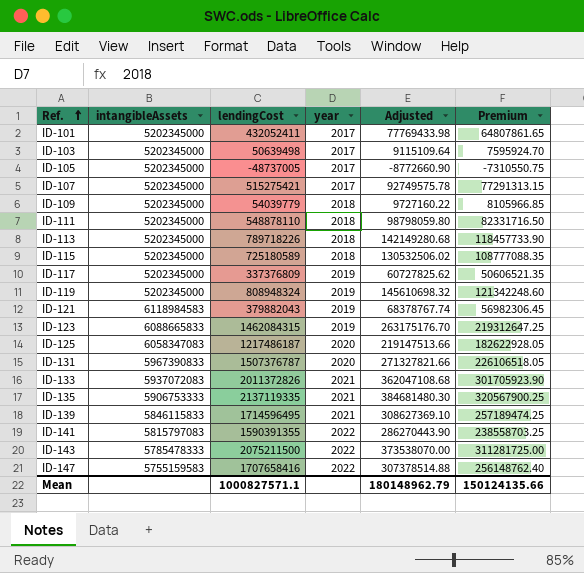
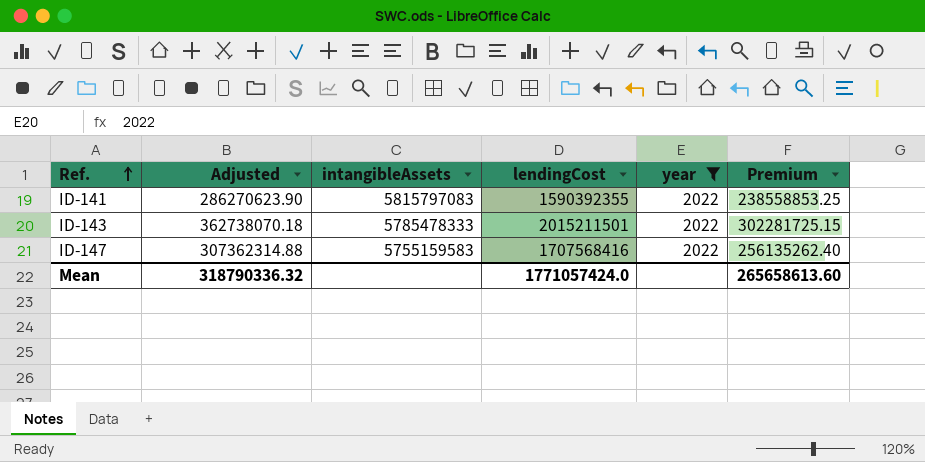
filter: none -> year = 2022
column Adjusted | position: 5 -> 2
ID-141 | Adjusted: 286270443.90 -> 286270623.90
ID-141 | lendingCost: 1590391355 -> 1590392355
ID-141 | Premium: 238558703.25 -> 238558853.25
ID-143 | Adjusted: 373538070.00 -> 362738070.18
ID-143 | lendingCost: 2075211500 -> 2015211501
ID-143 | Premium: 311281725.00 -> 302281725.15
ID-147 | Adjusted: 307378514.88 -> 307362314.88
ID-147 | lendingCost: 1707658416 -> 1707568416
ID-147 | Premium: 256148762.40 -> 256135262.40
Mean | Adjusted: 180148962.79 -> 318790336.32
Mean | lendingCost: 1000827571.1 -> 1771057424.0
Mean | Premium: 150124135.66 -> 265658613.60

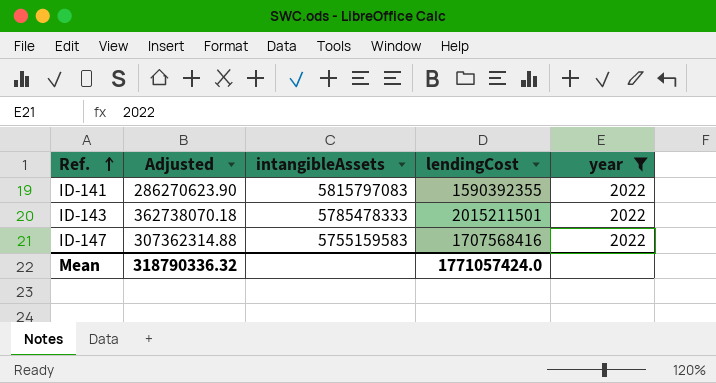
column Premium | formula: [lendingCost] * 0.15 -> none

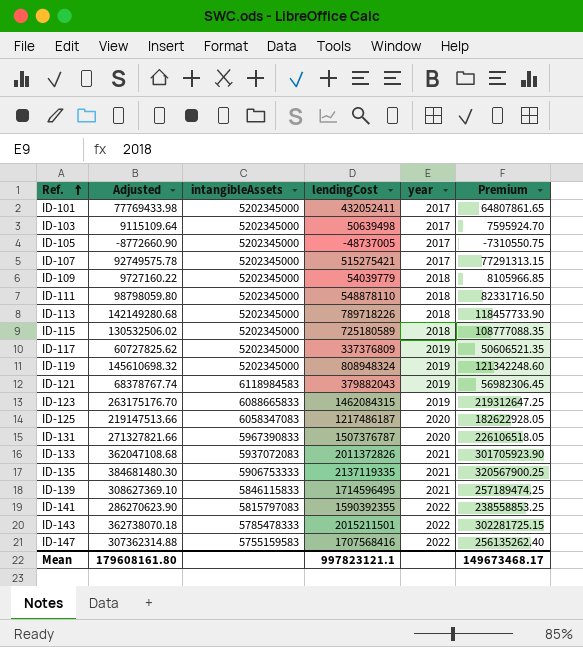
filter: year = 2022 -> none
column Premium | formula: none -> [lendingCost] * 0.15
Mean | Adjusted: 318790336.32 -> 179608161.80
Mean | lendingCost: 1771057424.0 -> 997823121.1

